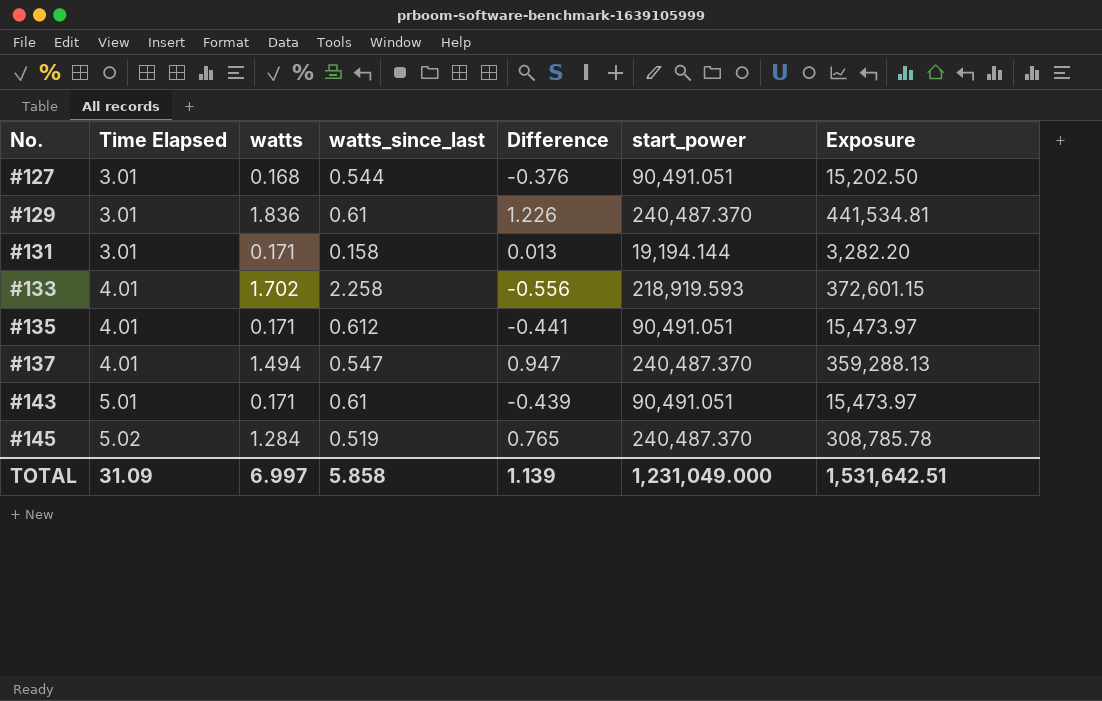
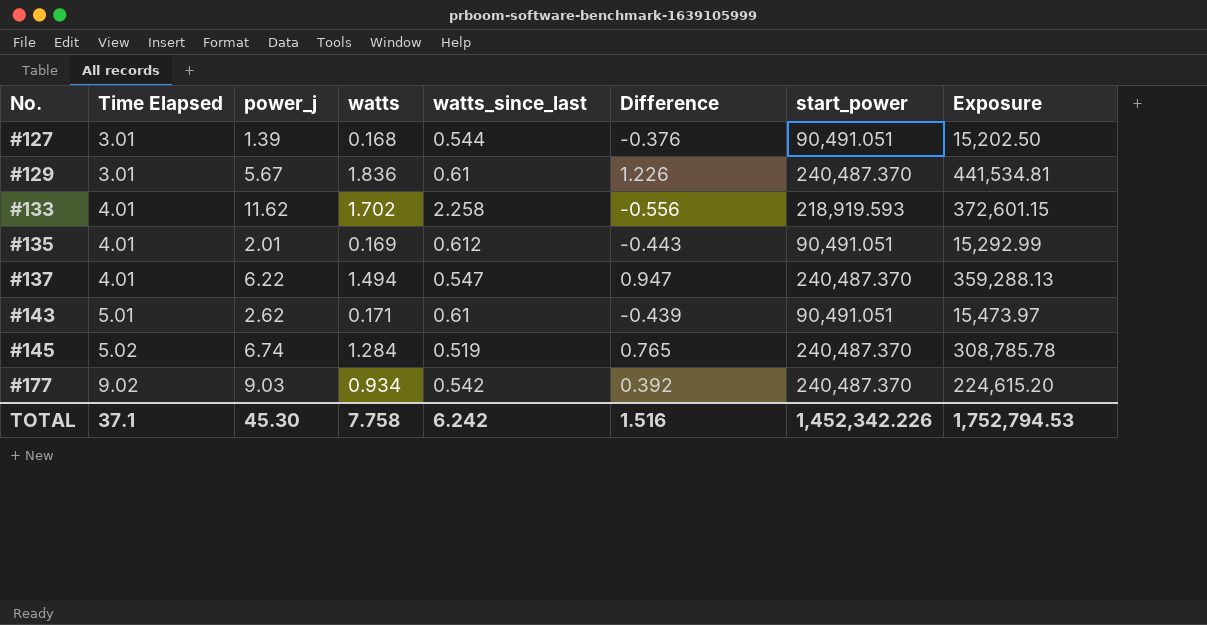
column power_j | position: none -> 3
row #131: 3.01 | 0.171 | 0.158 | 0.013 | 19,194.144 | 3,282.20 -> none
#135 | watts: 0.171 -> 0.169
#135 | Difference: -0.441 -> -0.443
#135 | Exposure: 15,473.97 -> 15,292.99
row #177: none -> 9.02 | 9.03 | 0.934 | 0.542 | 0.392 | 240,487.370 | 224,615.20
TOTAL | Time Elapsed: 31.09 -> 37.1
TOTAL | watts: 6.997 -> 7.758
TOTAL | watts_since_last: 5.858 -> 6.242
TOTAL | Difference: 1.139 -> 1.516
TOTAL | start_power: 1,231,049.000 -> 1,452,342.226
TOTAL | Exposure: 1,531,642.51 -> 1,752,794.53

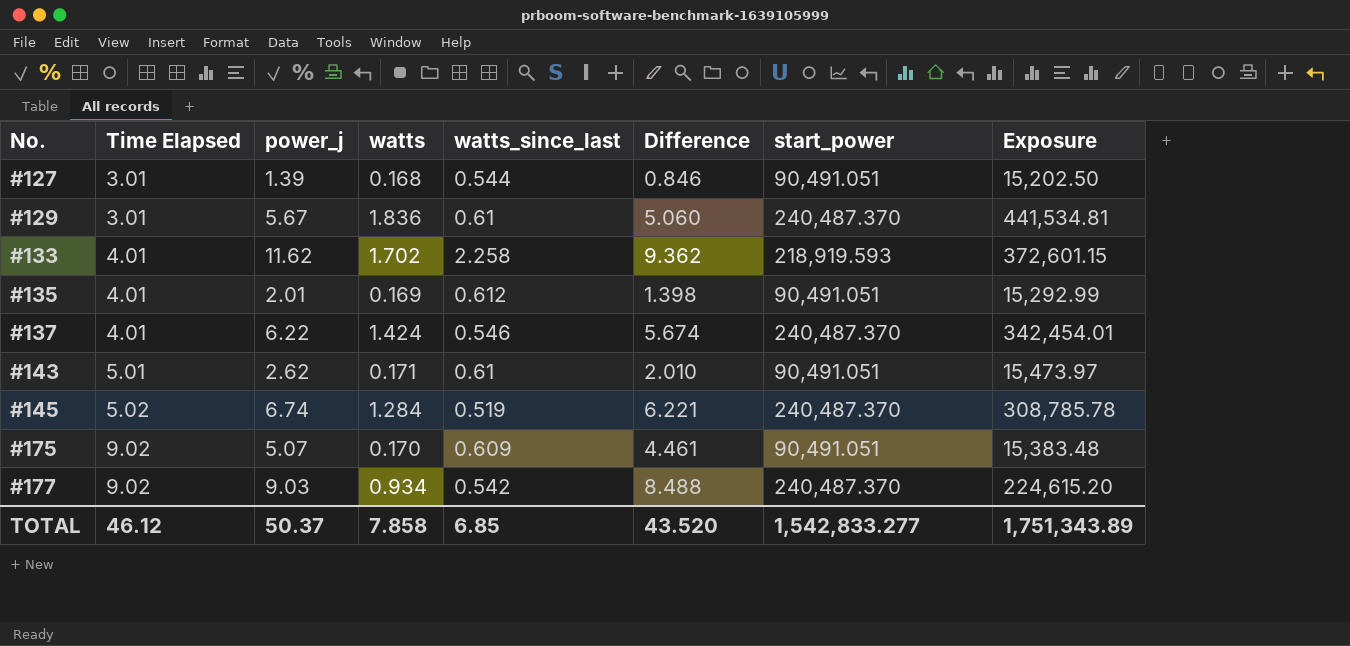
column Difference | formula: [watts] - [watts_since_last] -> [power_j] - [watts_since_last]
#137 | watts: 1.494 -> 1.424
#137 | watts_since_last: 0.547 -> 0.546
#137 | Exposure: 359,288.13 -> 342,454.01
row #175: none -> 9.02 | 5.07 | 0.170 | 0.609 | 4.461 | 90,491.051 | 15,383.48
TOTAL | Time Elapsed: 37.1 -> 46.12
TOTAL | power_j: 45.30 -> 50.37
TOTAL | watts: 7.758 -> 7.858
TOTAL | watts_since_last: 6.242 -> 6.85
TOTAL | Difference: 1.516 -> 43.520
TOTAL | start_power: 1,452,342.226 -> 1,542,833.277
TOTAL | Exposure: 1,752,794.53 -> 1,751,343.89

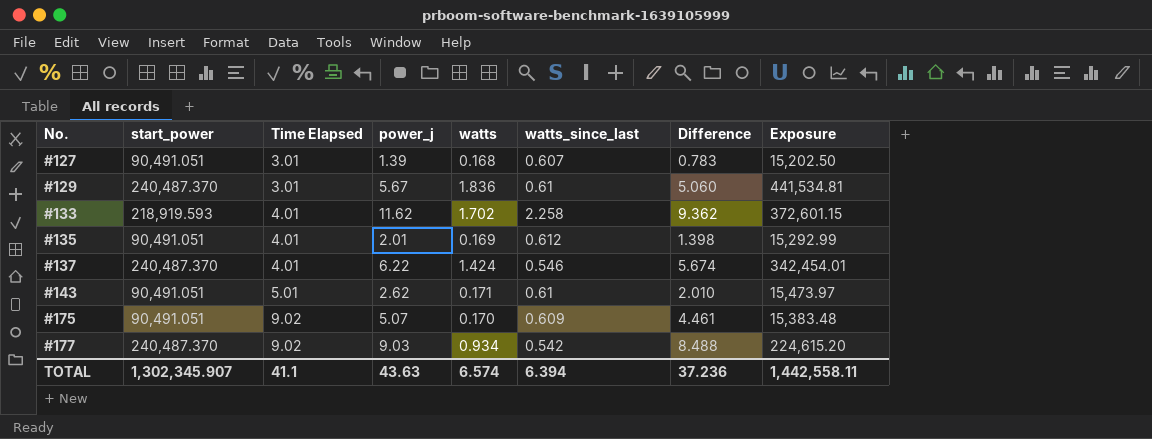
column start_power | position: 7 -> 2
row #145: 5.02 | 6.74 | 1.284 | 0.519 | 6.221 | 240,487.370 | 308,785.78 -> none
#127 | watts_since_last: 0.544 -> 0.607
#127 | Difference: 0.846 -> 0.783
TOTAL | start_power: 1,542,833.277 -> 1,302,345.907
TOTAL | Time Elapsed: 46.12 -> 41.1
TOTAL | power_j: 50.37 -> 43.63
TOTAL | watts: 7.858 -> 6.574
TOTAL | watts_since_last: 6.85 -> 6.394
TOTAL | Difference: 43.520 -> 37.236
TOTAL | Exposure: 1,751,343.89 -> 1,442,558.11

